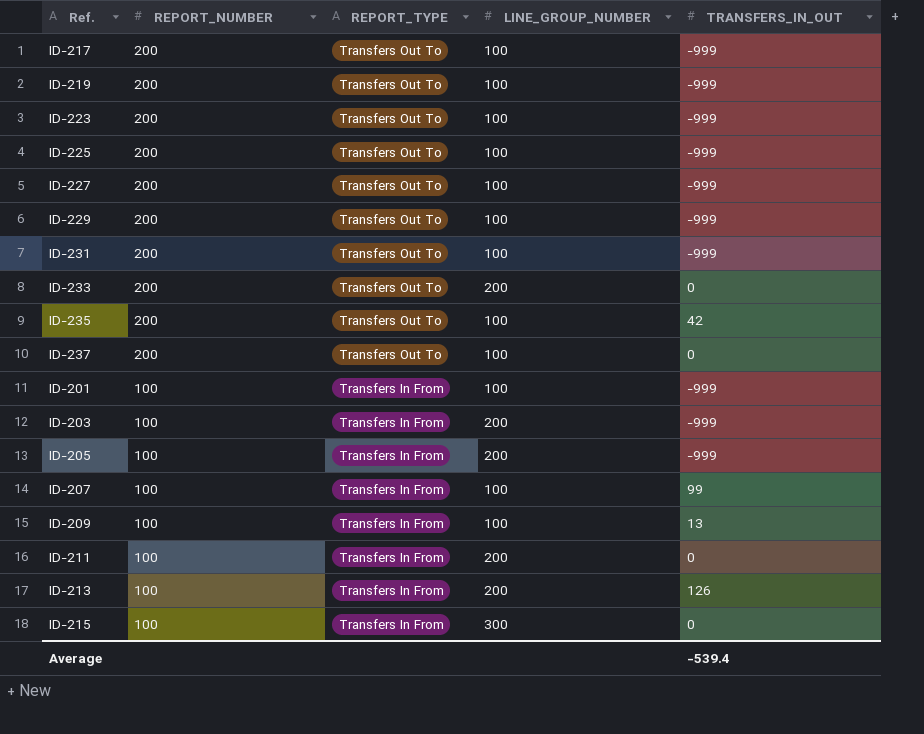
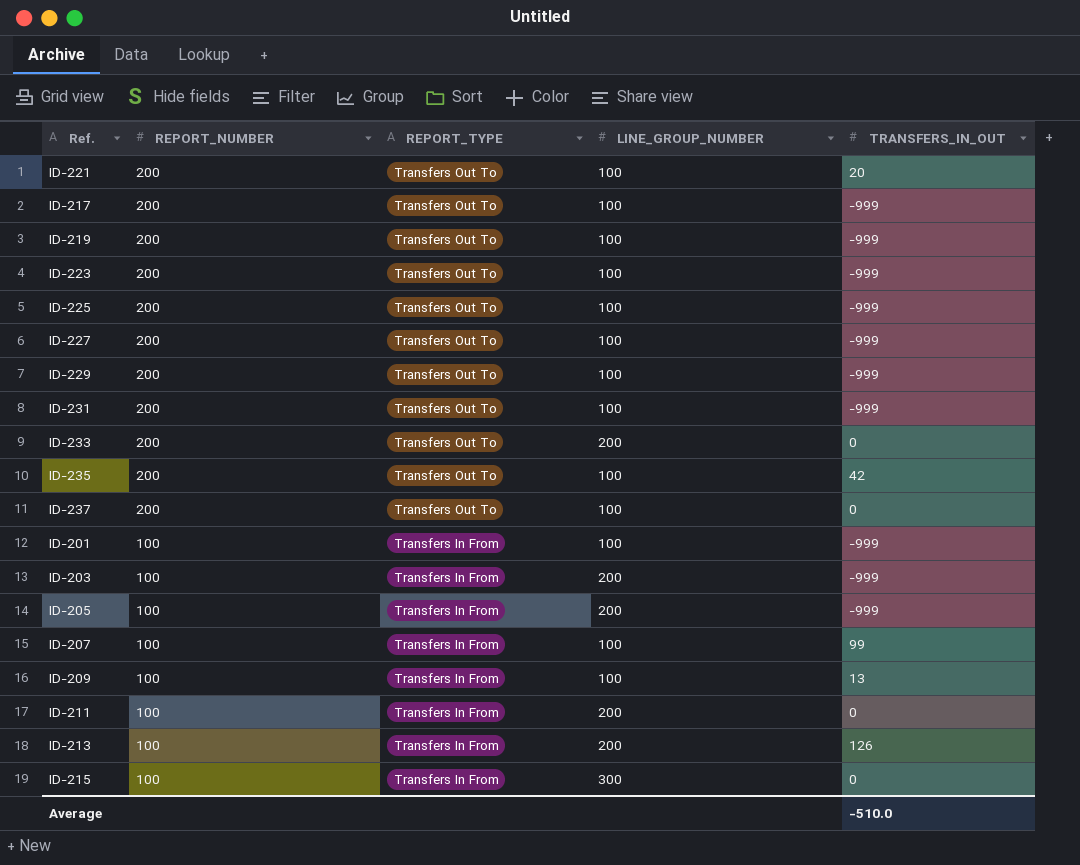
row ID-221: none -> 200 | Transfers Out To | 100 | 20
Average | TRANSFERS_IN_OUT: -539.4 -> -510.0

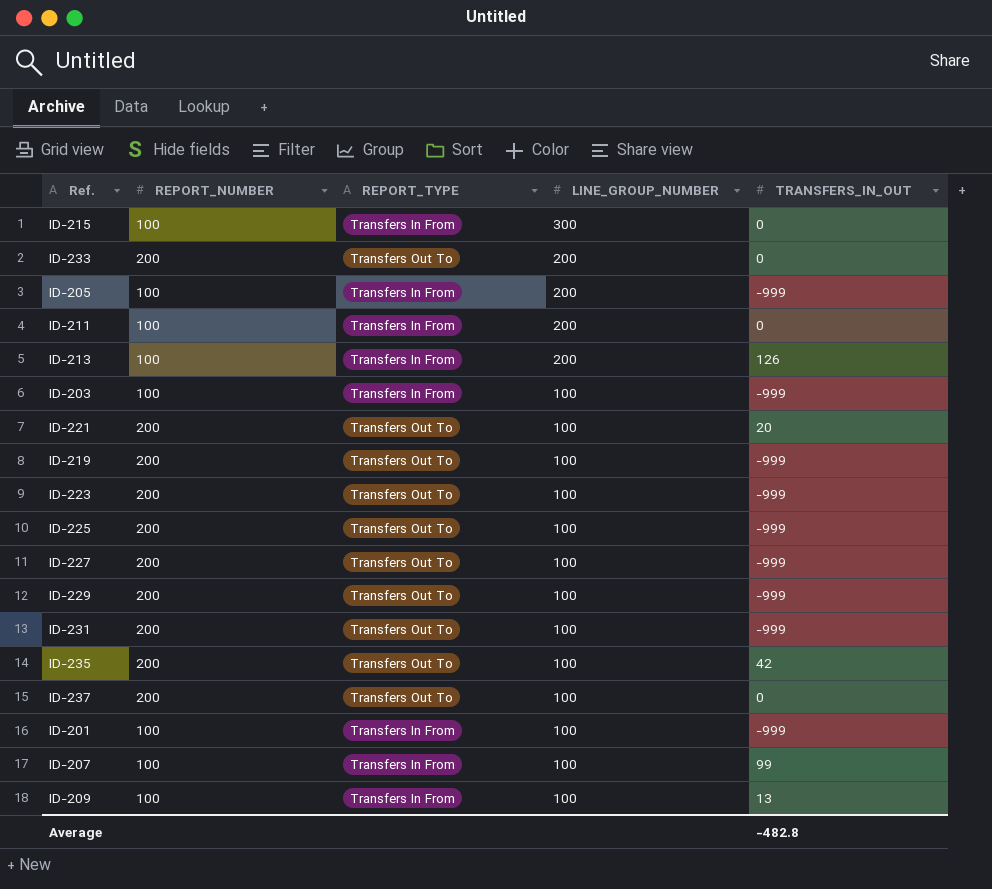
row order: REPORT_NUMBER descending -> LINE_GROUP_NUMBER descending
row ID-217: 200 | Transfers Out To | 100 | -999 -> none
ID-203 | LINE_GROUP_NUMBER: 200 -> 100
Average | TRANSFERS_IN_OUT: -510.0 -> -482.8

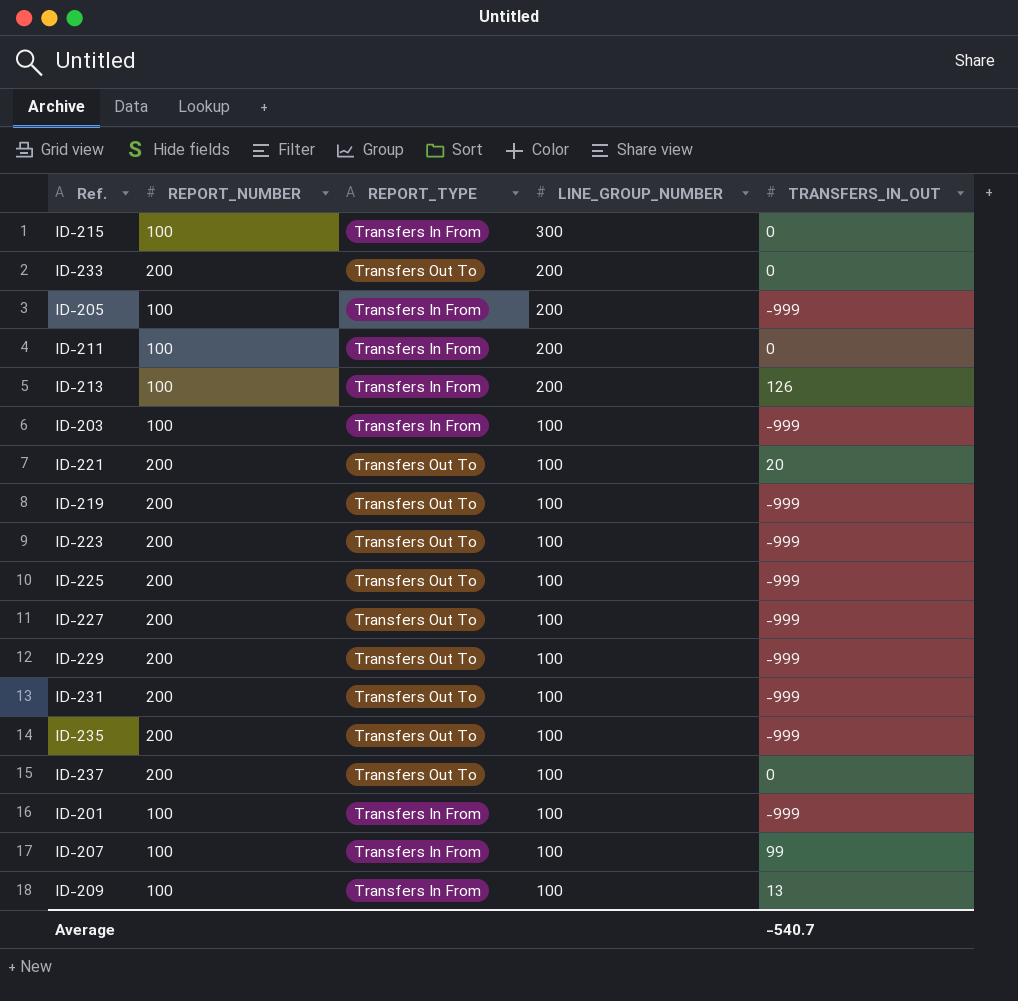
ID-235 | TRANSFERS_IN_OUT: 42 -> -999
Average | TRANSFERS_IN_OUT: -482.8 -> -540.7

